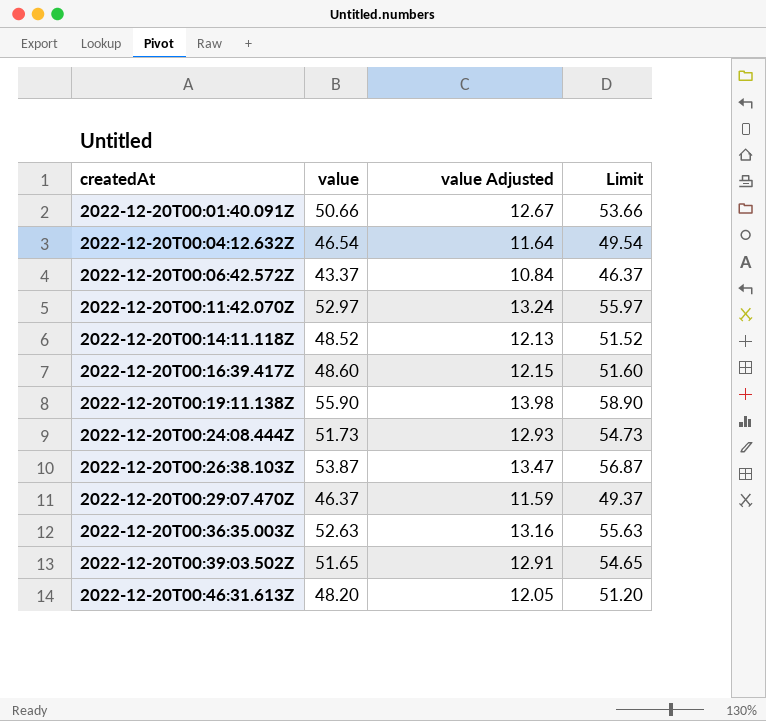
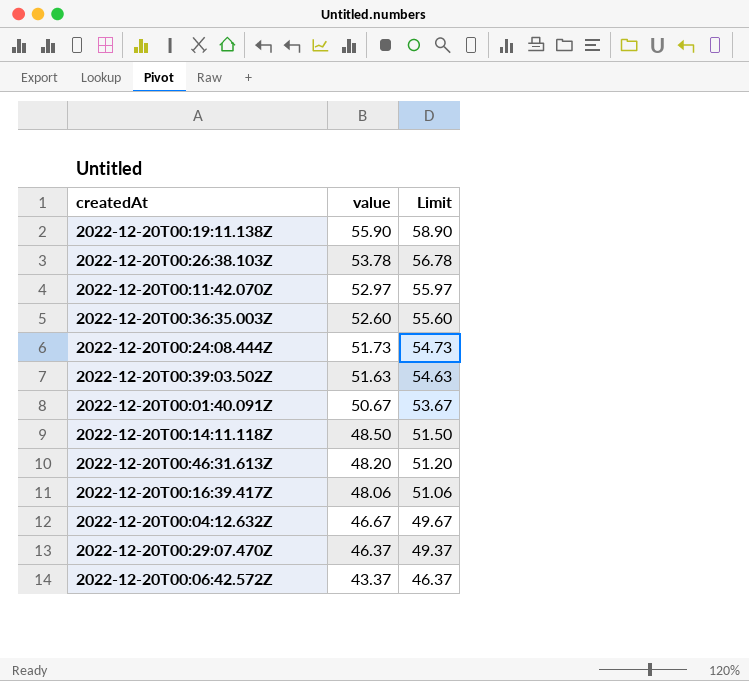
row order: createdAt ascending -> value descending
column value Adjusted | formula: [value] * 0.25 -> none
2022-12-20T00:26:38.103Z | value: 53.87 -> 53.78
2022-12-20T00:26:38.103Z | Limit: 56.87 -> 56.78
2022-12-20T00:36:35.003Z | value: 52.63 -> 52.60
2022-12-20T00:36:35.003Z | Limit: 55.63 -> 55.60
2022-12-20T00:39:03.502Z | value: 51.65 -> 51.63
2022-12-20T00:39:03.502Z | Limit: 54.65 -> 54.63
2022-12-20T00:01:40.091Z | value: 50.66 -> 50.67
2022-12-20T00:01:40.091Z | Limit: 53.66 -> 53.67
2022-12-20T00:14:11.118Z | value: 48.52 -> 48.50
2022-12-20T00:14:11.118Z | Limit: 51.52 -> 51.50
2022-12-20T00:16:39.417Z | value: 48.60 -> 48.06
2022-12-20T00:16:39.417Z | Limit: 51.60 -> 51.06
2022-12-20T00:04:12.632Z | value: 46.54 -> 46.67
2022-12-20T00:04:12.632Z | Limit: 49.54 -> 49.67

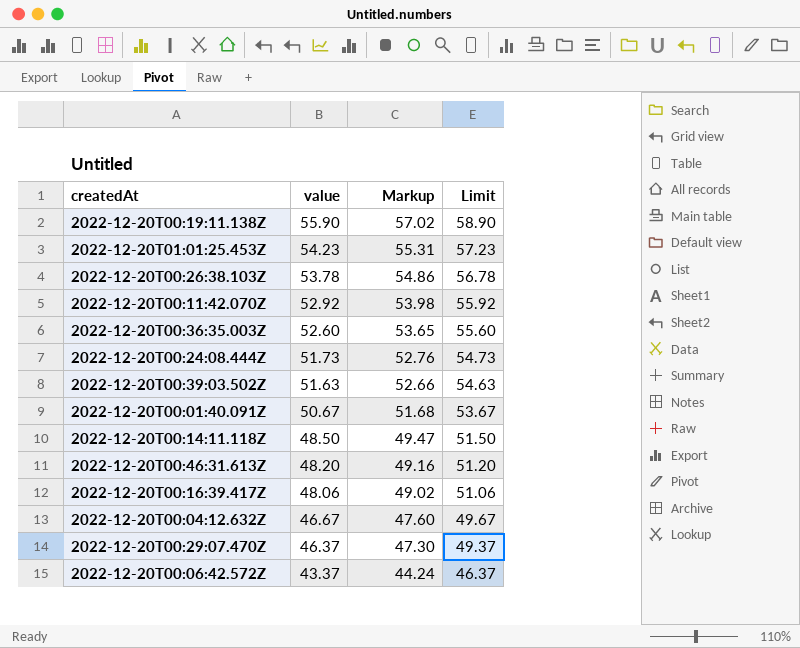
column Markup | formula: none -> [value] * 1.02
row 2022-12-20T01:01:25.453Z: none -> 54.23 | 55.31 | 57.23
2022-12-20T00:11:42.070Z | value: 52.97 -> 52.92
2022-12-20T00:11:42.070Z | Limit: 55.97 -> 55.92

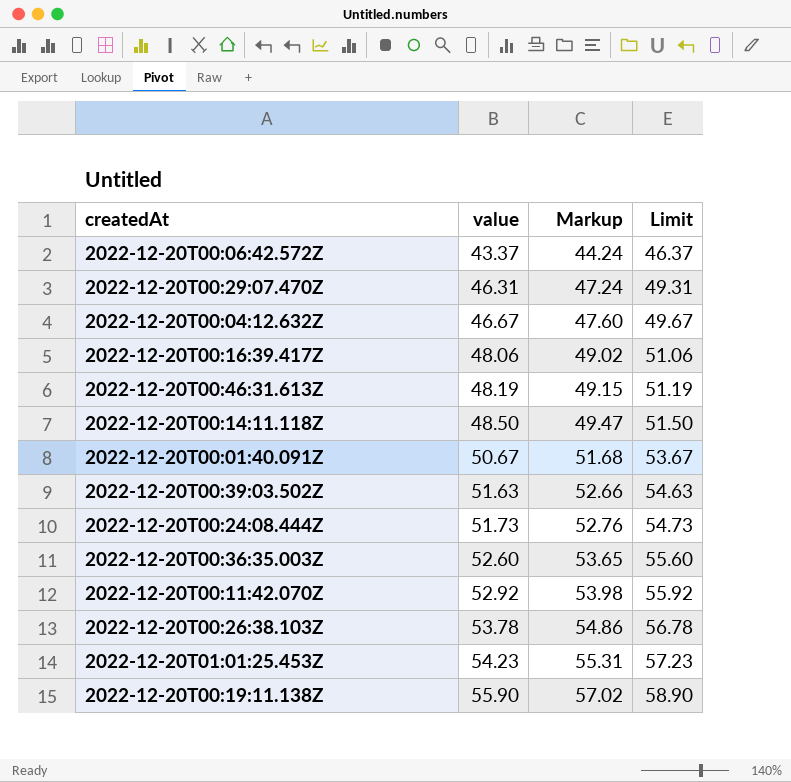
row order: value descending -> value ascending
2022-12-20T00:29:07.470Z | value: 46.37 -> 46.31
2022-12-20T00:29:07.470Z | Markup: 47.30 -> 47.24
2022-12-20T00:29:07.470Z | Limit: 49.37 -> 49.31
2022-12-20T00:46:31.613Z | value: 48.20 -> 48.19
2022-12-20T00:46:31.613Z | Markup: 49.16 -> 49.15
2022-12-20T00:46:31.613Z | Limit: 51.20 -> 51.19

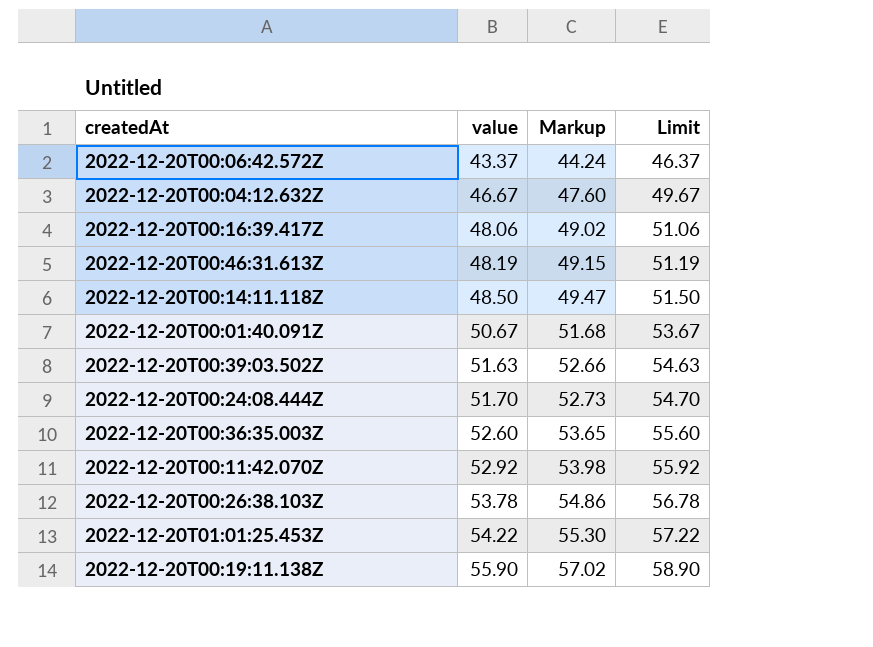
row 2022-12-20T00:29:07.470Z: 46.31 | 47.24 | 49.31 -> none
2022-12-20T00:24:08.444Z | value: 51.73 -> 51.70
2022-12-20T00:24:08.444Z | Markup: 52.76 -> 52.73
2022-12-20T00:24:08.444Z | Limit: 54.73 -> 54.70
2022-12-20T01:01:25.453Z | value: 54.23 -> 54.22
2022-12-20T01:01:25.453Z | Markup: 55.31 -> 55.30
2022-12-20T01:01:25.453Z | Limit: 57.23 -> 57.22

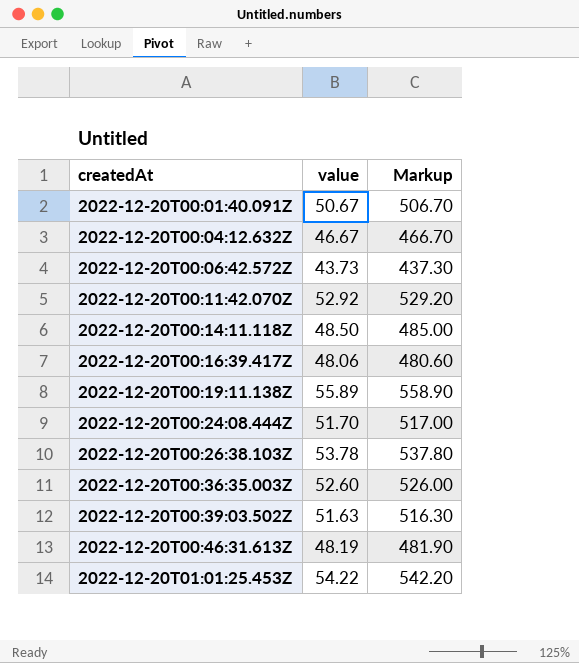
row order: value ascending -> createdAt ascending
column Limit | formula: [value] + 3 -> none
column Markup | formula: [value] * 1.02 -> [value] * 10
2022-12-20T00:06:42.572Z | value: 43.37 -> 43.73
2022-12-20T00:19:11.138Z | value: 55.90 -> 55.89

